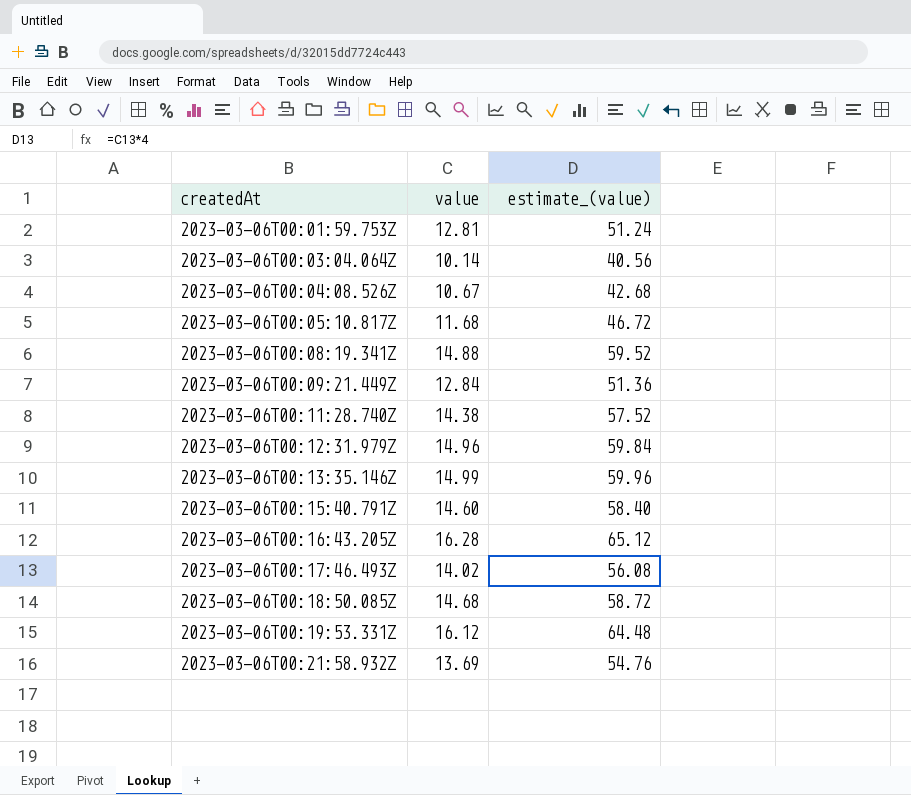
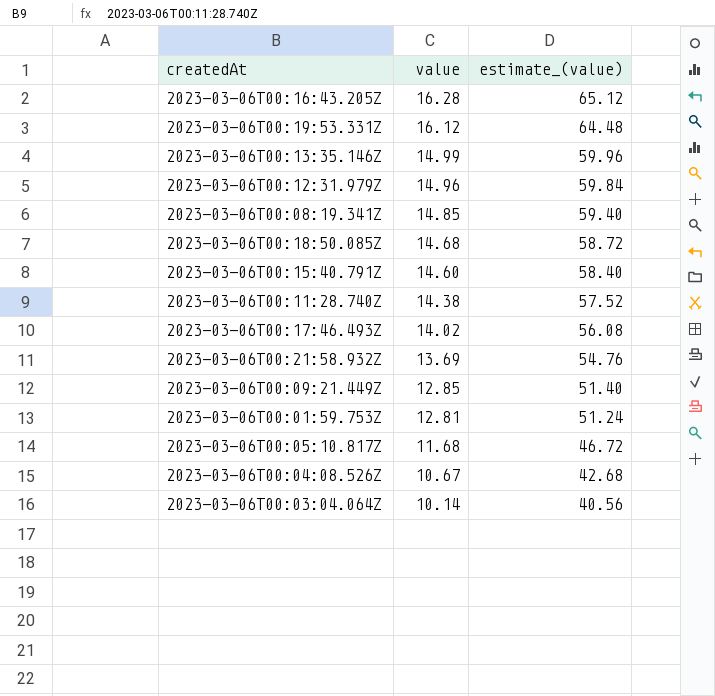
row order: createdAt ascending -> value descending
2023-03-06T00:08:19.341Z | value: 14.88 -> 14.85
2023-03-06T00:08:19.341Z | estimate_(value): 59.52 -> 59.40
2023-03-06T00:09:21.449Z | value: 12.84 -> 12.85
2023-03-06T00:09:21.449Z | estimate_(value): 51.36 -> 51.40

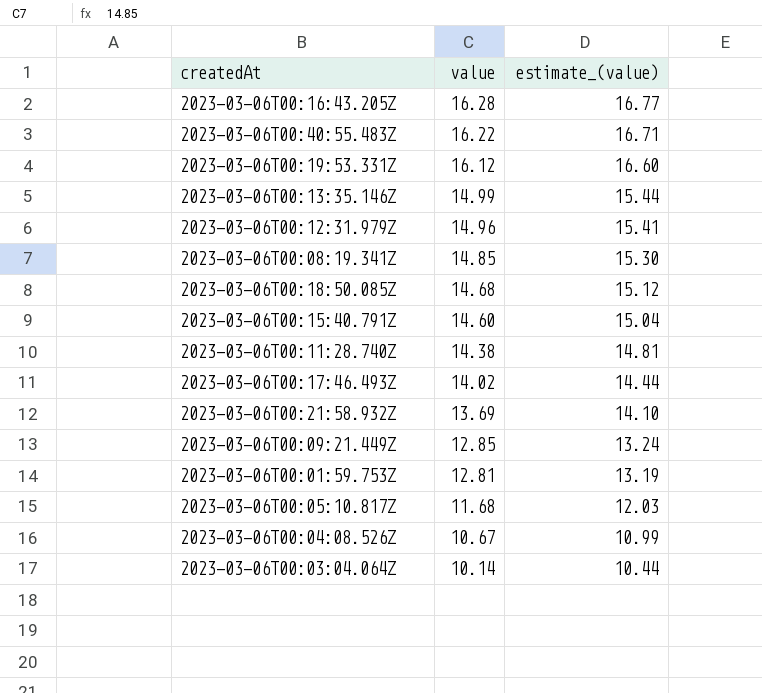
column estimate_(value) | formula: [value] * 4 -> [value] * 1.03
row 2023-03-06T00:40:55.483Z: none -> 16.22 | 16.71

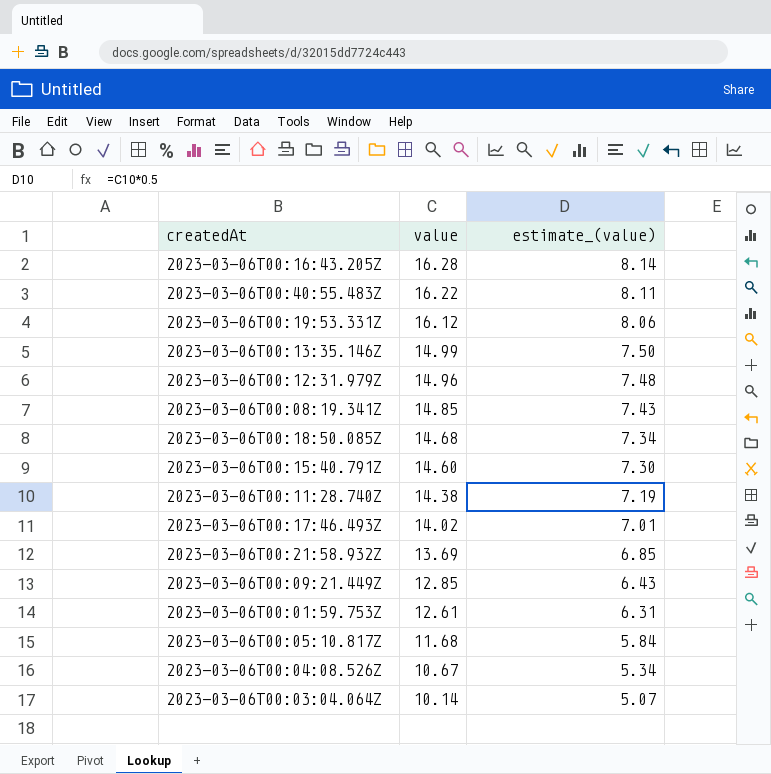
column estimate_(value) | formula: [value] * 1.03 -> [value] * 0.5
2023-03-06T00:01:59.753Z | value: 12.81 -> 12.61

